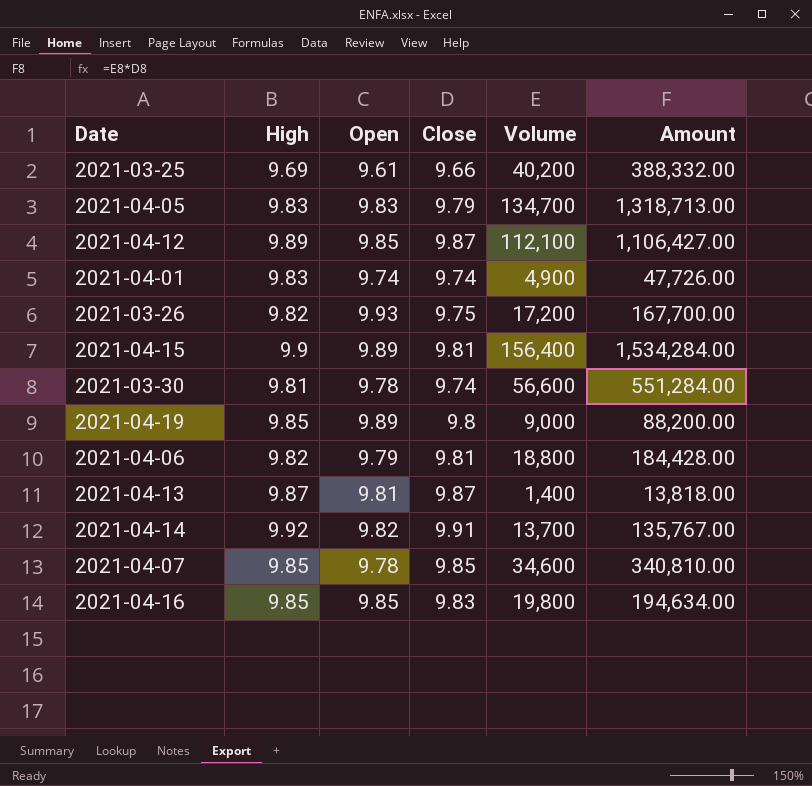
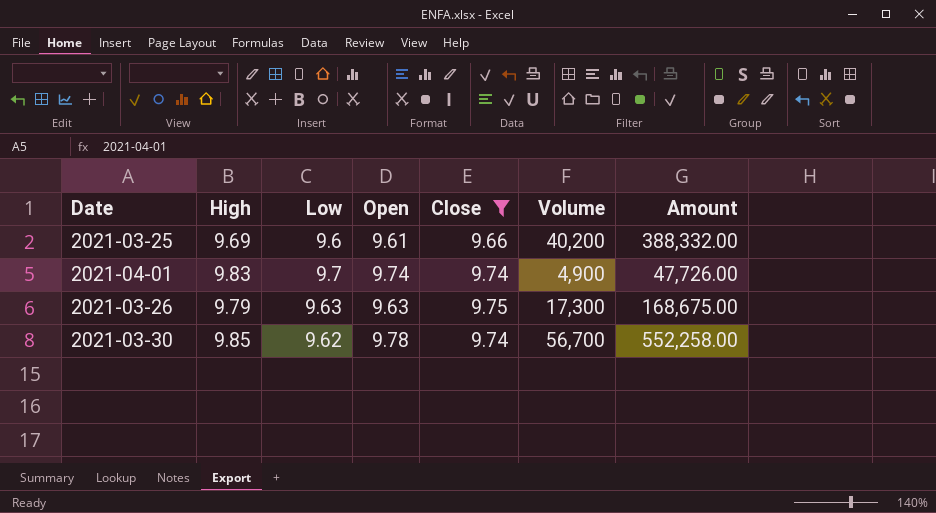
filter: none -> Close <= 9.75
column Low | position: none -> 3
2021-03-26 | High: 9.82 -> 9.79
2021-03-26 | Open: 9.93 -> 9.63
2021-03-26 | Volume: 17,200 -> 17,300
2021-03-26 | Amount: 167,700.00 -> 168,675.00
2021-03-30 | High: 9.81 -> 9.85
2021-03-30 | Volume: 56,600 -> 56,700
2021-03-30 | Amount: 551,284.00 -> 552,258.00

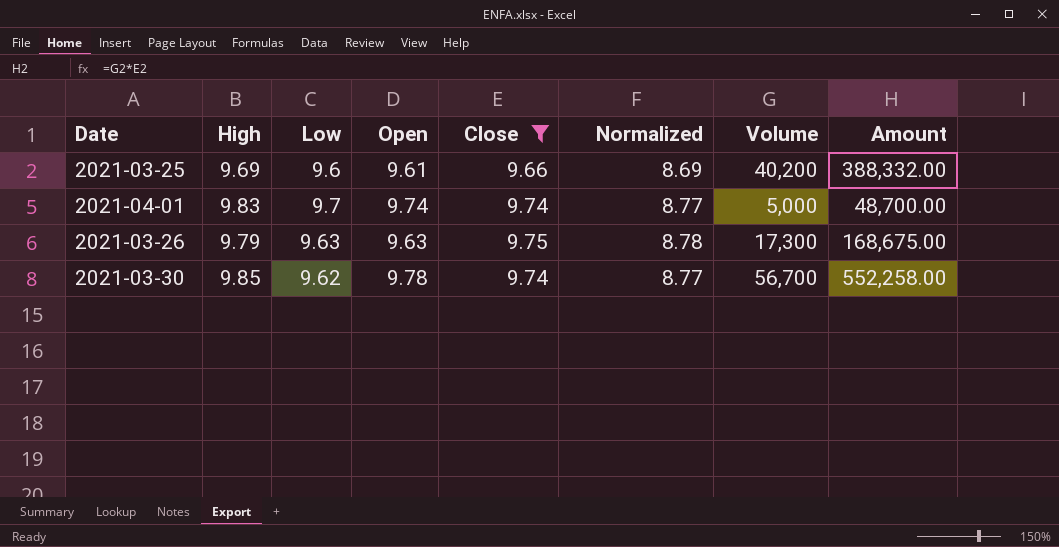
column Normalized | formula: none -> [Close] * 0.9
2021-04-01 | Volume: 4,900 -> 5,000
2021-04-01 | Amount: 47,726.00 -> 48,700.00

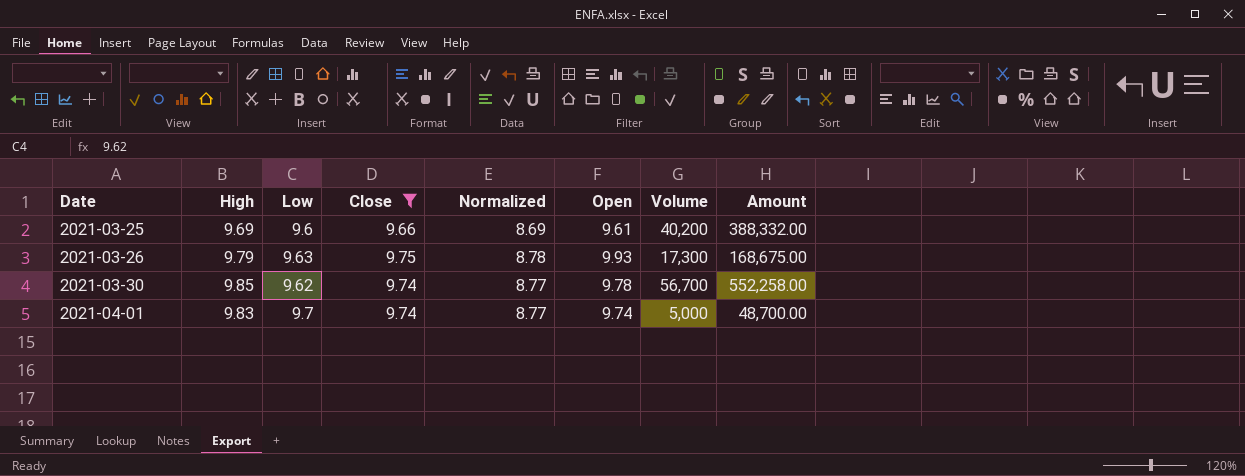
row order: none -> Date ascending
column Open | position: 4 -> 6
2021-03-26 | Open: 9.63 -> 9.93

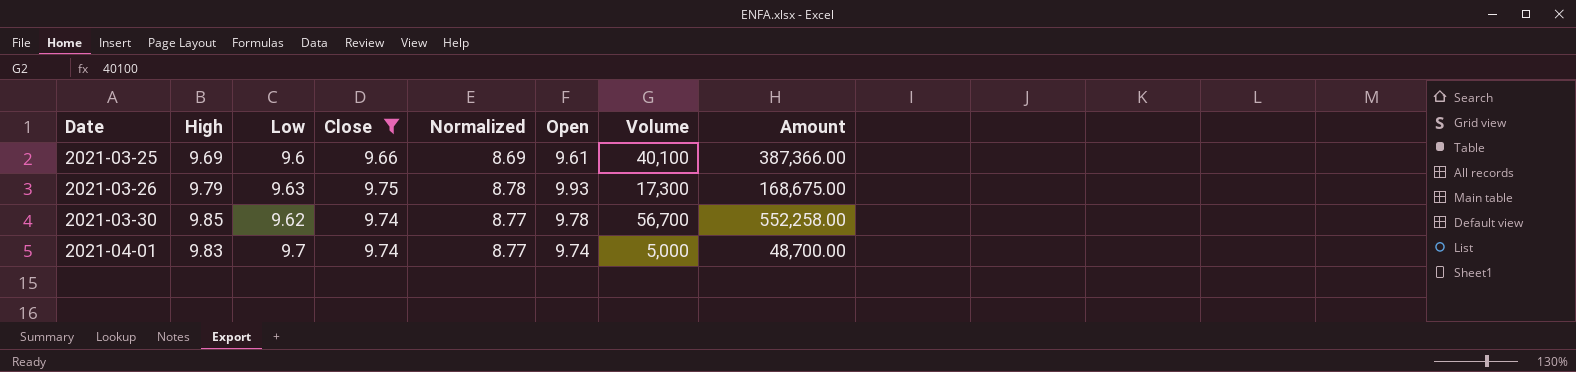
2021-03-25 | Volume: 40,200 -> 40,100
2021-03-25 | Amount: 388,332.00 -> 387,366.00

